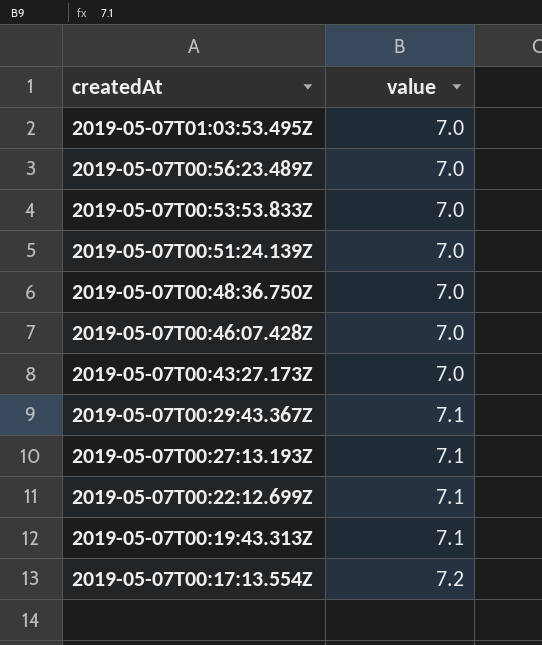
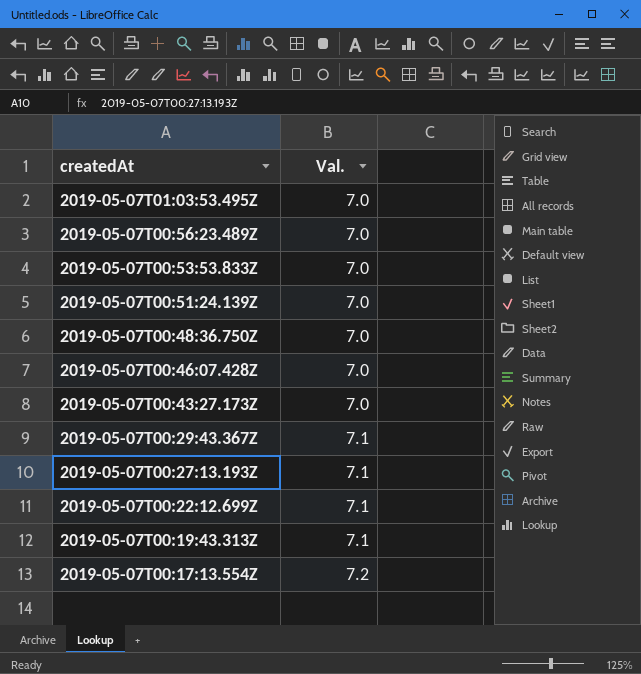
column name: value -> Val.

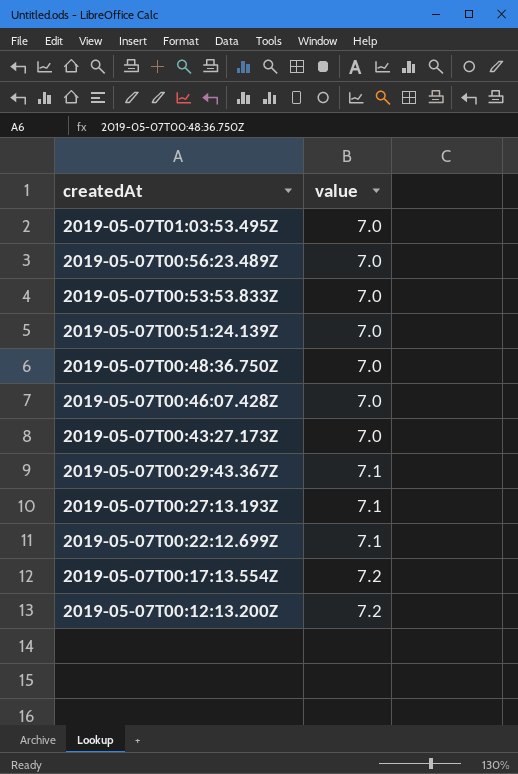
column name: Val. -> value
row 2019-05-07T00:19:43.313Z: 7.1 -> none
row 2019-05-07T00:12:13.200Z: none -> 7.2

